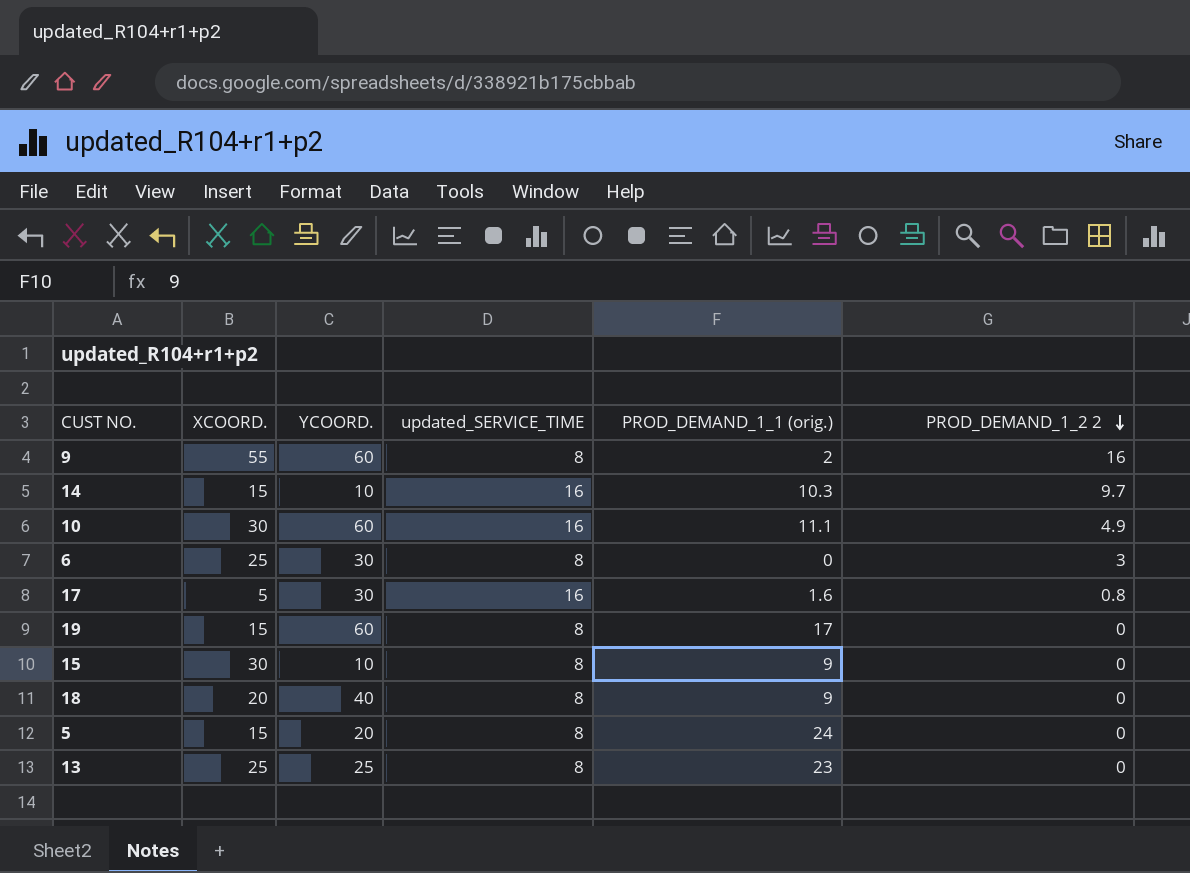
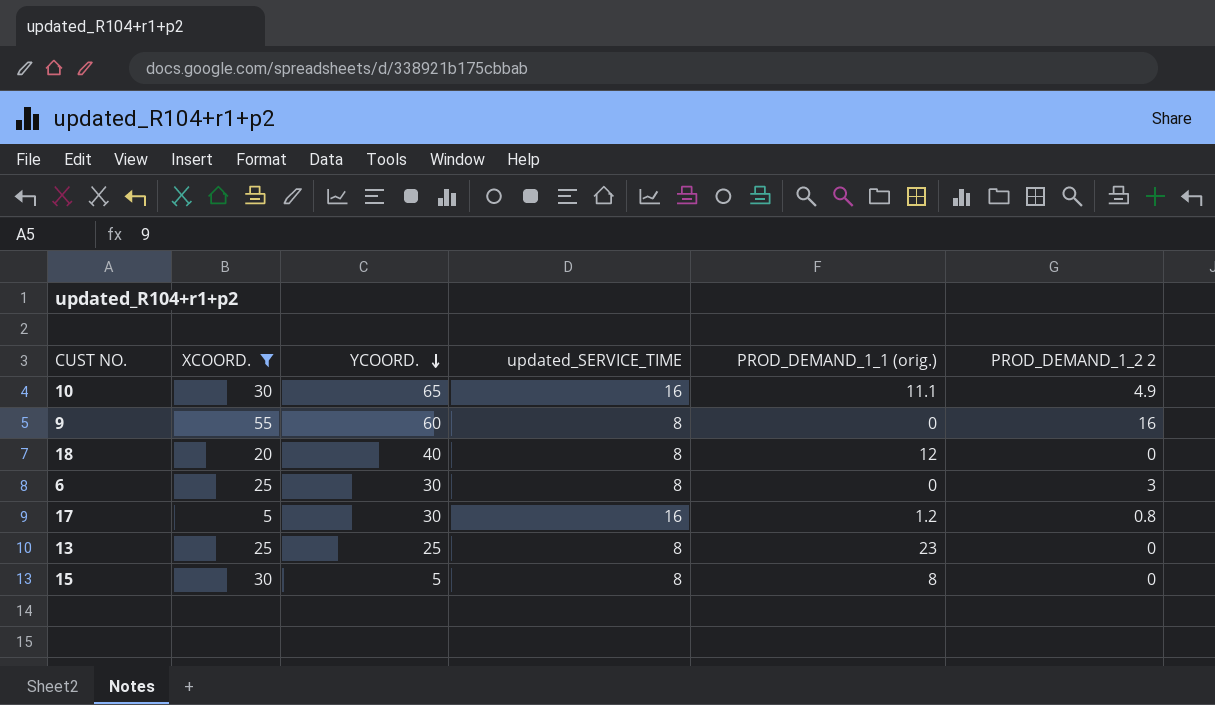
filter: none -> XCOORD. != 15
row order: PROD_DEMAND_1_2 2 descending -> YCOORD. descending
10 | YCOORD.: 60 -> 65
9 | PROD_DEMAND_1_1 (orig.): 2 -> 0
18 | PROD_DEMAND_1_1 (orig.): 9 -> 12
17 | PROD_DEMAND_1_1 (orig.): 1.6 -> 1.2
15 | YCOORD.: 10 -> 5
15 | PROD_DEMAND_1_1 (orig.): 9 -> 8

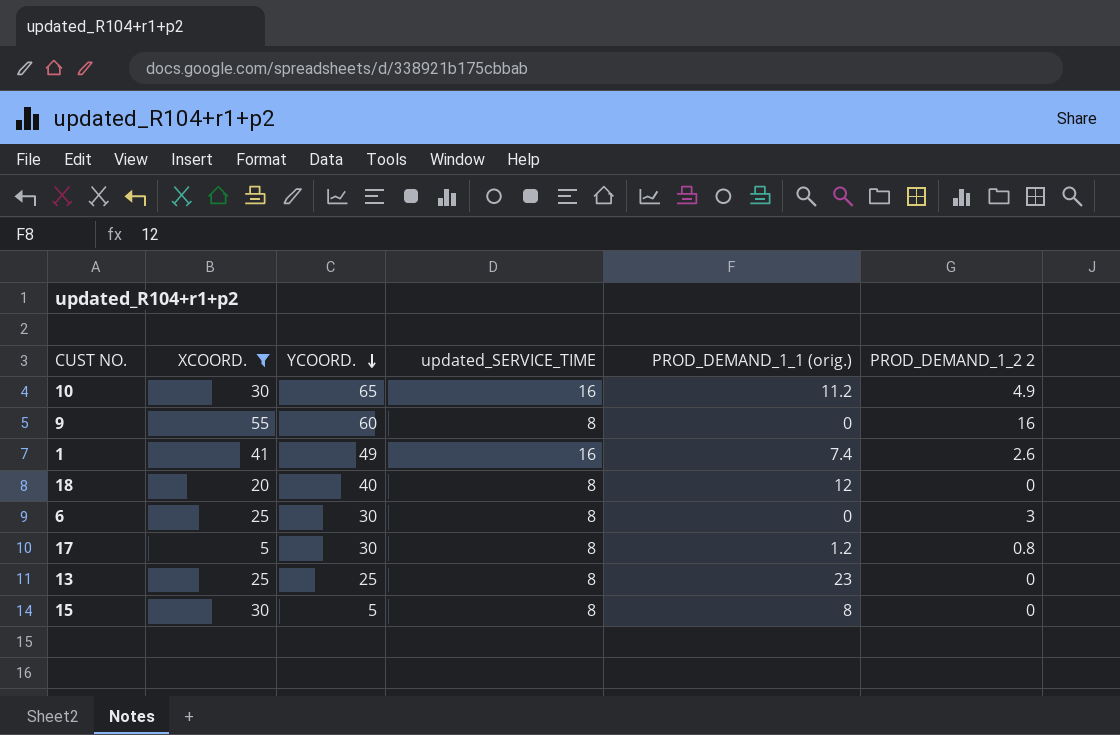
10 | PROD_DEMAND_1_1 (orig.): 11.1 -> 11.2
row 1: none -> 41 | 49 | 16 | 7.4 | 2.6
17 | updated_SERVICE_TIME: 16 -> 8

